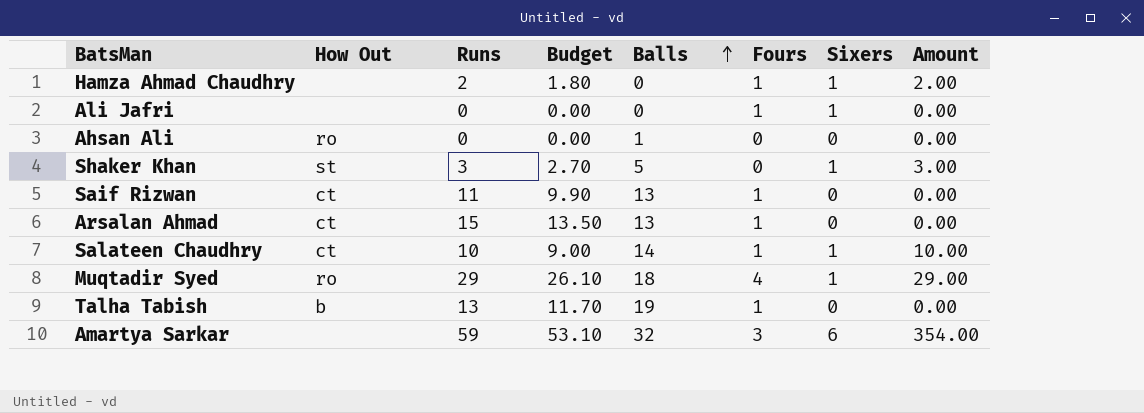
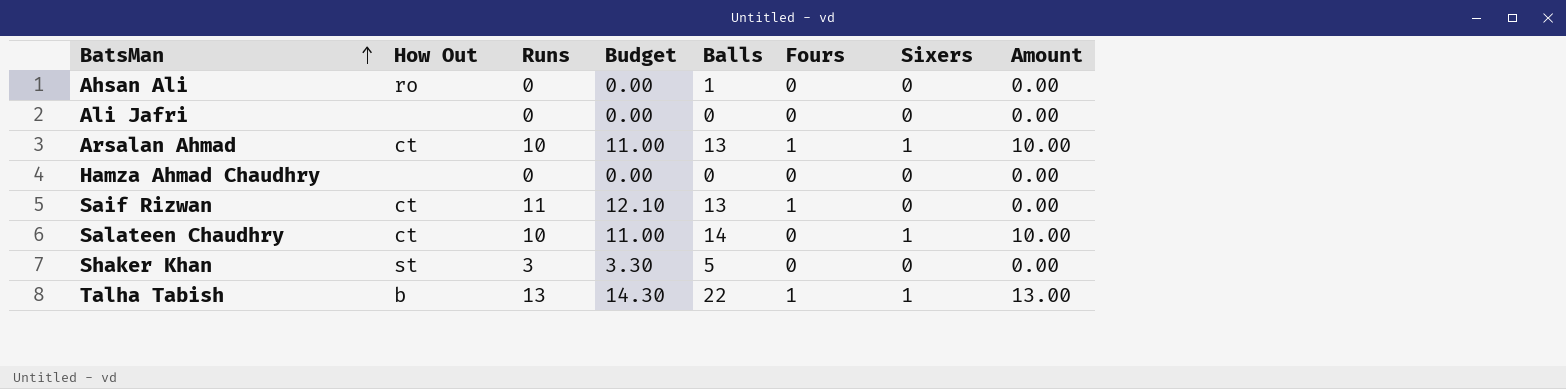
row order: Balls ascending -> BatsMan ascending
column Budget | formula: [Runs] * 0.9 -> [Runs] * 1.1
row Muqtadir Syed: ro | 29 | 26.10 | 18 | 4 | 1 | 29.00 -> none
row Amartya Sarkar: none | 59 | 53.10 | 32 | 3 | 6 | 354.00 -> none
Ali Jafri | Fours: 1 -> 0
Ali Jafri | Sixers: 1 -> 0
Arsalan Ahmad | Runs: 15 -> 10
Arsalan Ahmad | Sixers: 0 -> 1
Arsalan Ahmad | Amount: 0.00 -> 10.00
Hamza Ahmad Chaudhry | Runs: 2 -> 0
Hamza Ahmad Chaudhry | Fours: 1 -> 0
Hamza Ahmad Chaudhry | Sixers: 1 -> 0
Hamza Ahmad Chaudhry | Amount: 2.00 -> 0.00
Salateen Chaudhry | Fours: 1 -> 0
Shaker Khan | Sixers: 1 -> 0
Shaker Khan | Amount: 3.00 -> 0.00
Talha Tabish | Balls: 19 -> 22
Talha Tabish | Sixers: 0 -> 1
Talha Tabish | Amount: 0.00 -> 13.00

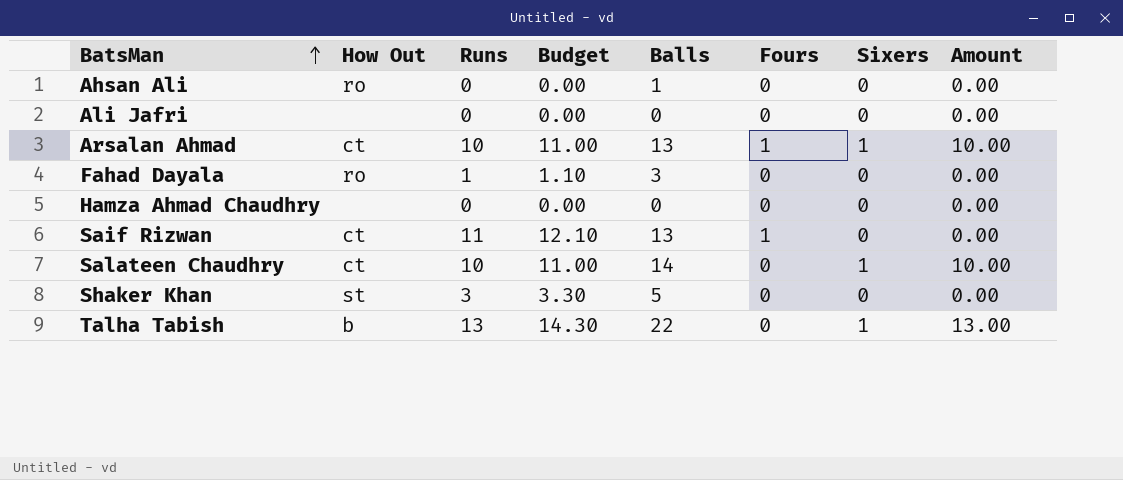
row Fahad Dayala: none -> ro | 1 | 1.10 | 3 | 0 | 0 | 0.00
Talha Tabish | Fours: 1 -> 0

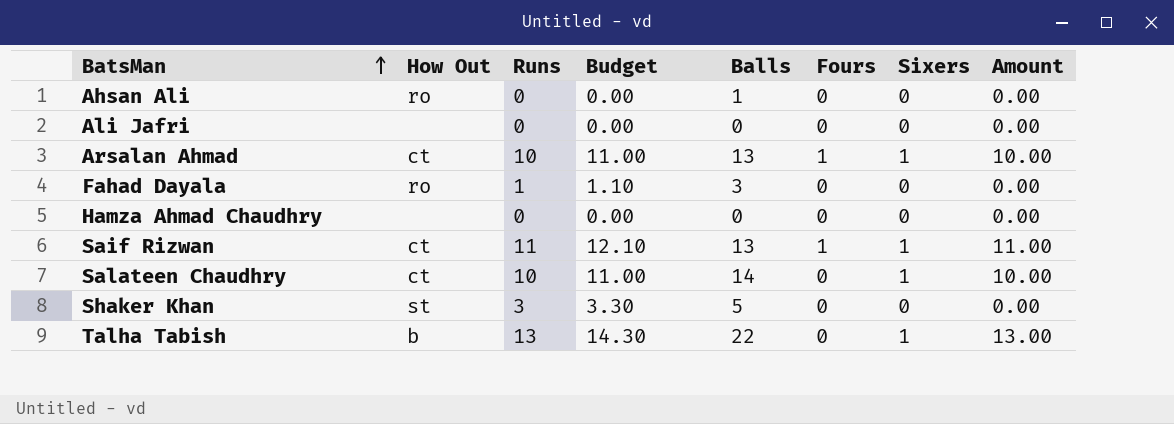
Saif Rizwan | Sixers: 0 -> 1
Saif Rizwan | Amount: 0.00 -> 11.00

